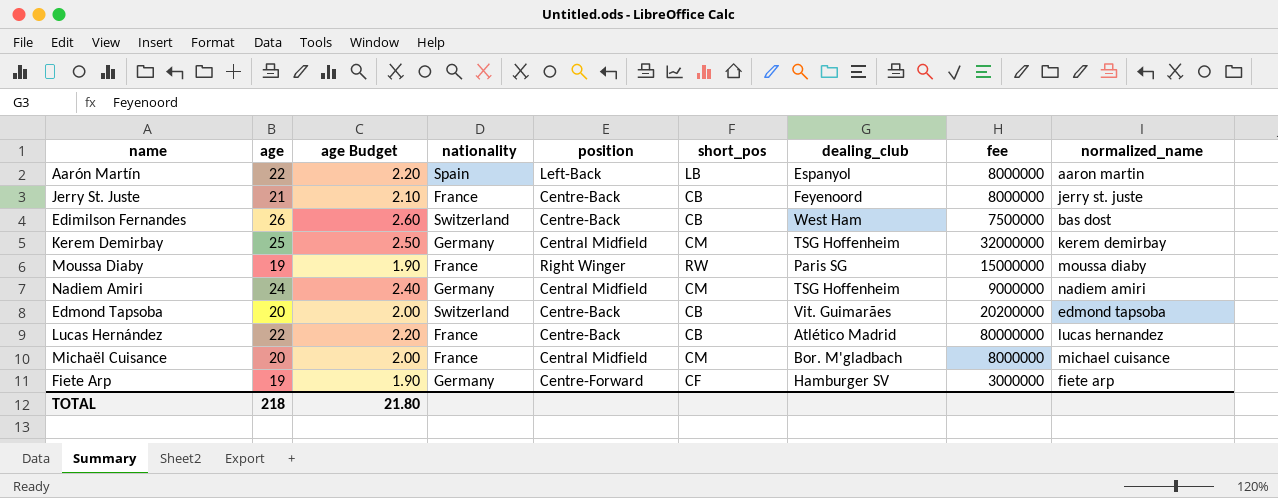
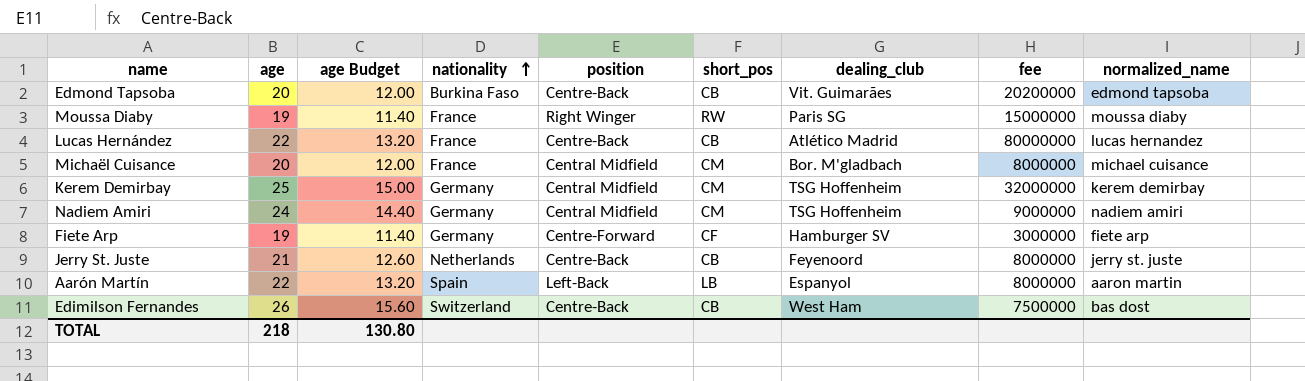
row order: none -> nationality ascending
column age Budget | formula: [age] * 0.1 -> [age] * 0.6
Edmond Tapsoba | nationality: Switzerland -> Burkina Faso
Jerry St. Juste | nationality: France -> Netherlands
TOTAL | age Budget: 21.80 -> 130.80

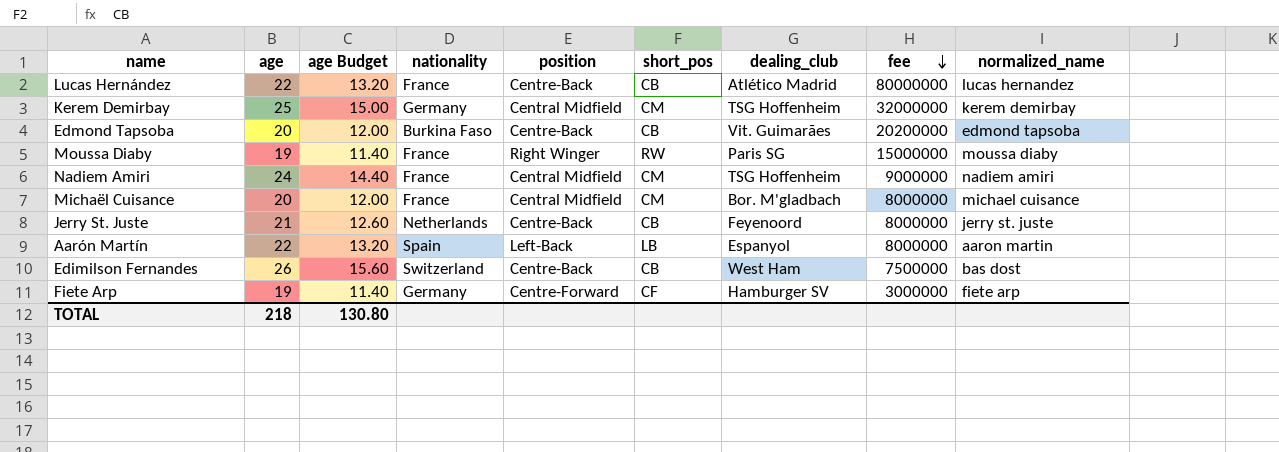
row order: nationality ascending -> fee descending
Nadiem Amiri | nationality: Germany -> France

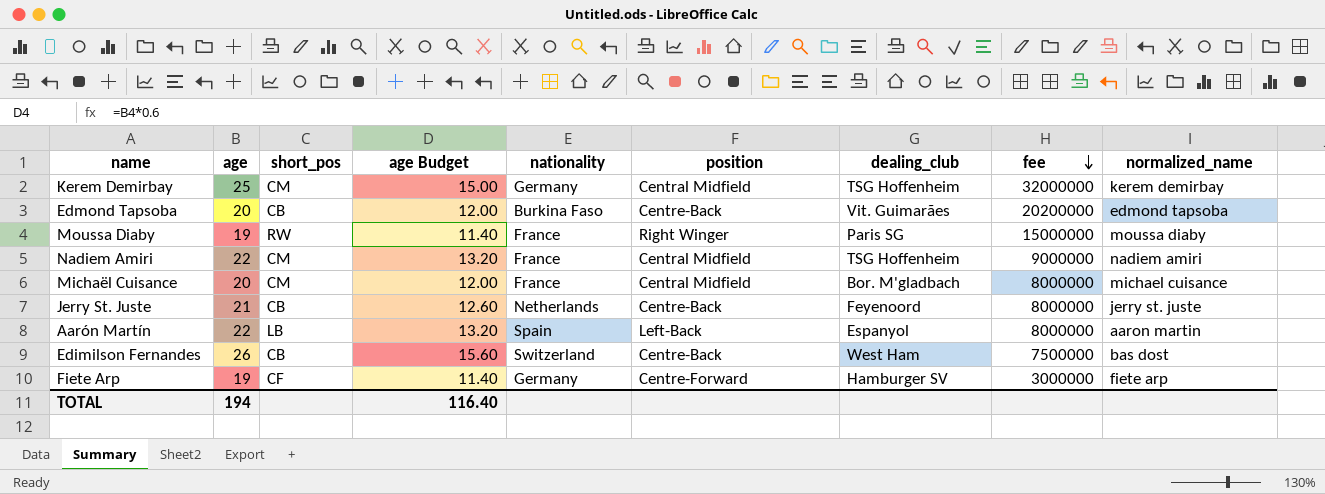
column short_pos | position: 6 -> 3
row Lucas Hernández: 22 | 13.20 | France | Centre-Back | CB | Atlético Madrid | 80000000 | lucas hernandez -> none
Nadiem Amiri | age: 24 -> 22
Nadiem Amiri | age Budget: 14.40 -> 13.20
TOTAL | age: 218 -> 194
TOTAL | age Budget: 130.80 -> 116.40

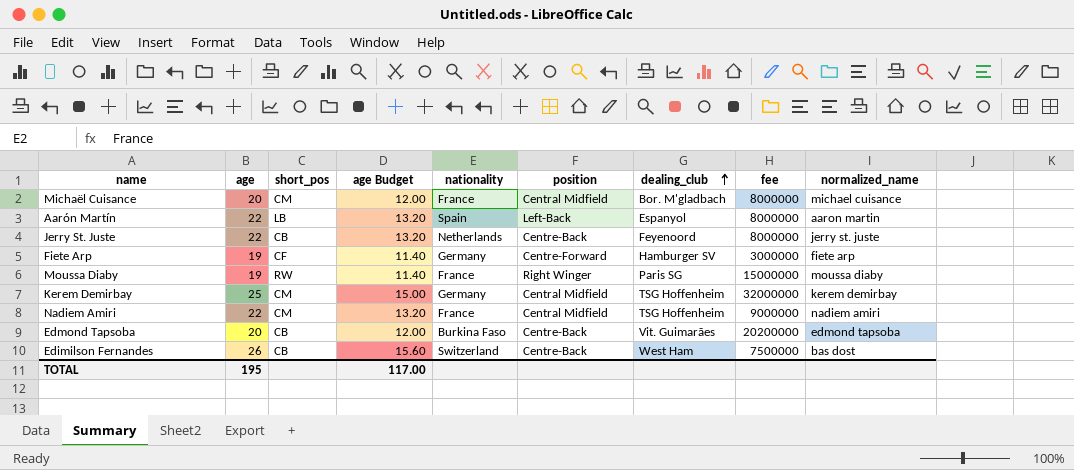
row order: fee descending -> dealing_club ascending
Jerry St. Juste | age: 21 -> 22
Jerry St. Juste | age Budget: 12.60 -> 13.20
TOTAL | age: 194 -> 195
TOTAL | age Budget: 116.40 -> 117.00

